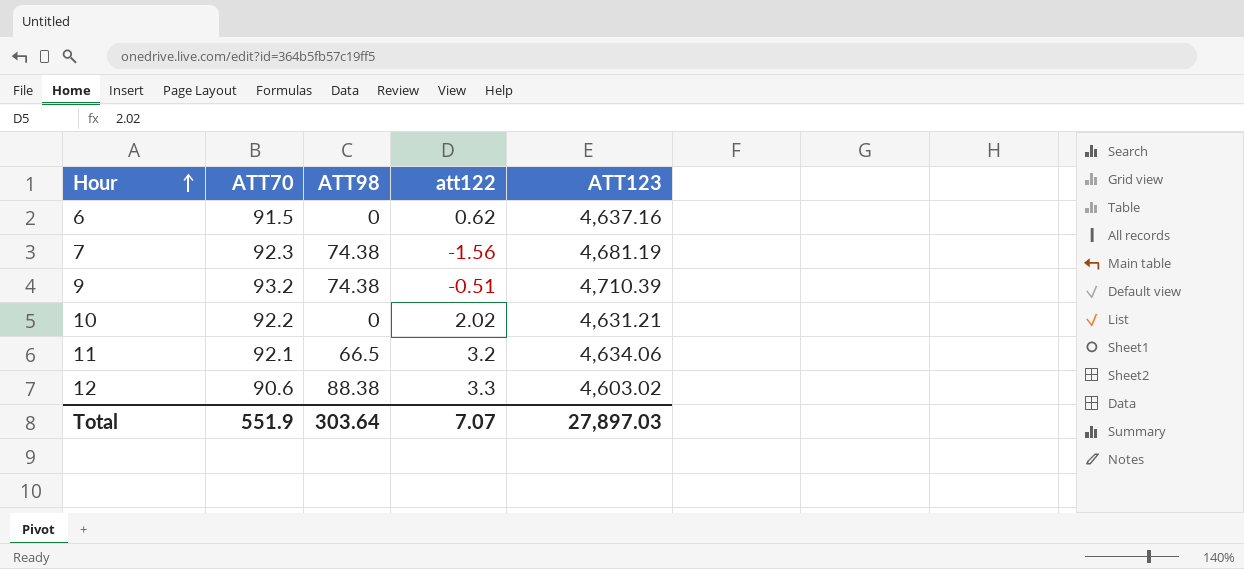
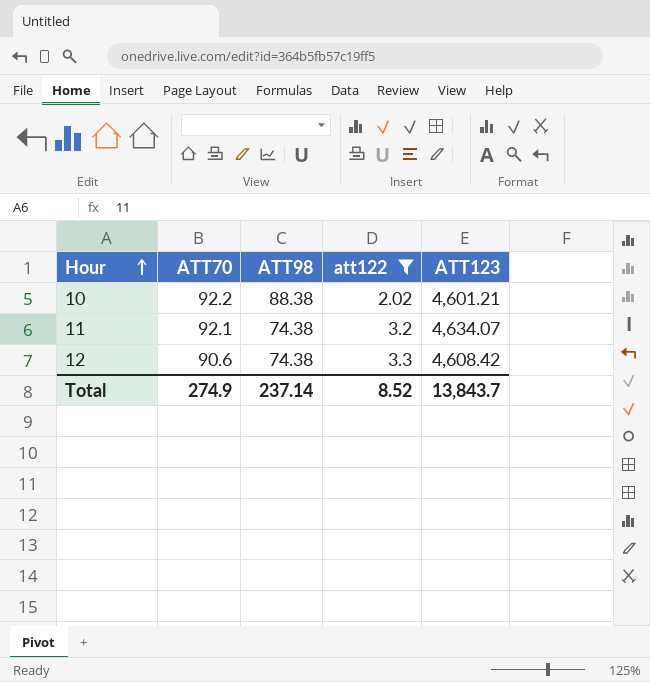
filter: none -> att122 >= 2.02
10 | ATT98: 0 -> 88.38
10 | ATT123: 4,631.21 -> 4,601.21
11 | ATT98: 66.5 -> 74.38
11 | ATT123: 4,634.06 -> 4,634.07
12 | ATT98: 88.38 -> 74.38
12 | ATT123: 4,603.02 -> 4,608.42
Total | ATT70: 551.9 -> 274.9
Total | ATT98: 303.64 -> 237.14
Total | att122: 7.07 -> 8.52
Total | ATT123: 27,897.03 -> 13,843.7

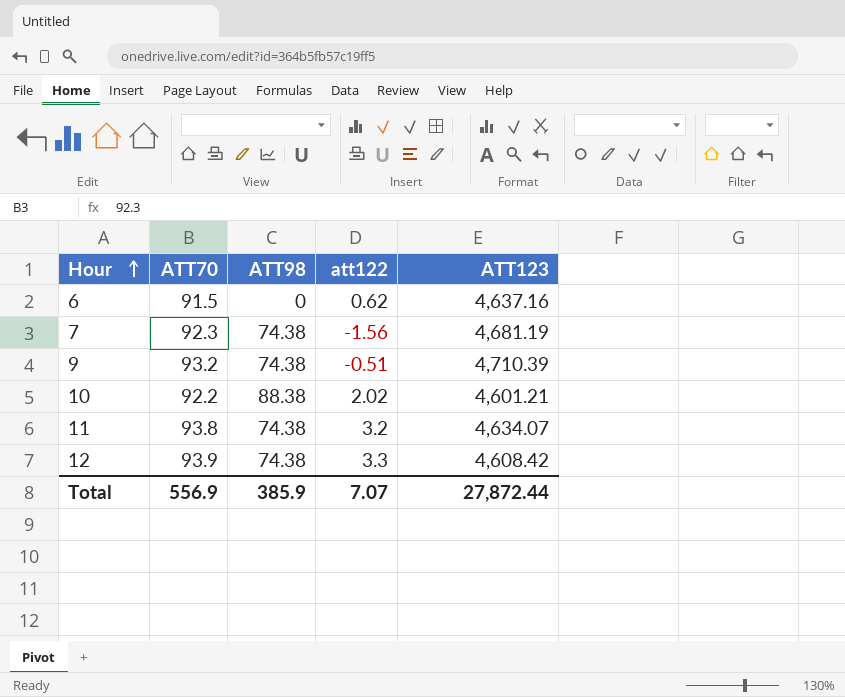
filter: att122 >= 2.02 -> none
11 | ATT70: 92.1 -> 93.8
12 | ATT70: 90.6 -> 93.9
Total | ATT70: 274.9 -> 556.9
Total | ATT98: 237.14 -> 385.9
Total | att122: 8.52 -> 7.07
Total | ATT123: 13,843.7 -> 27,872.44

